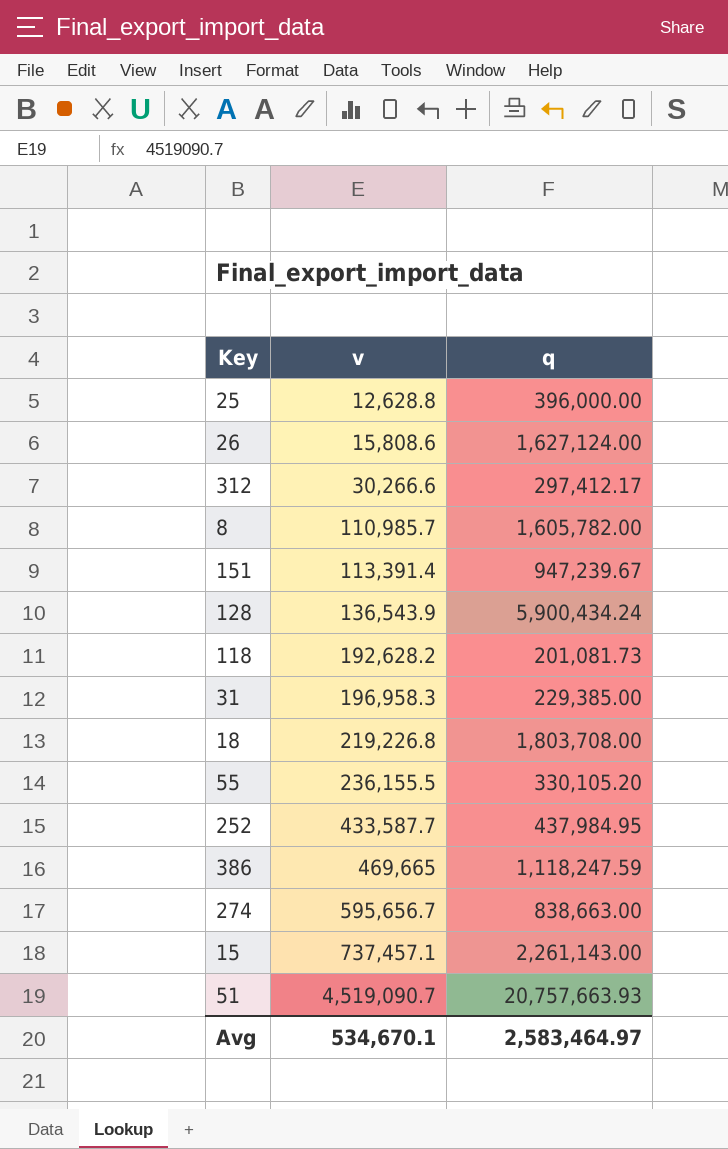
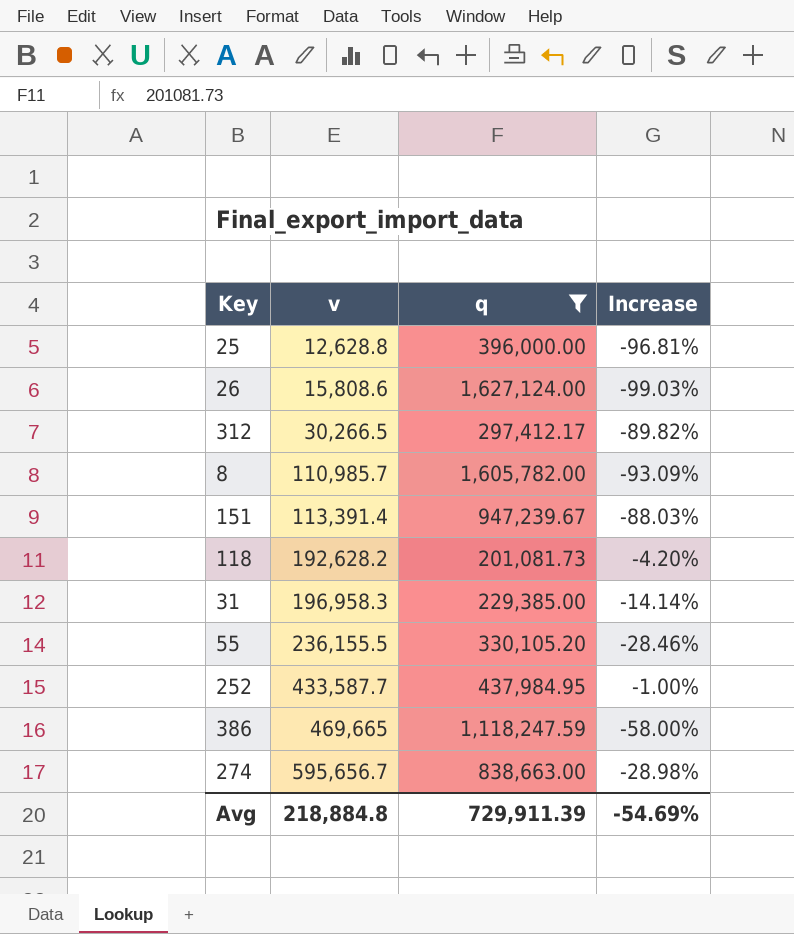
filter: none -> q <= 1,627,124.00
column Increase | formula: none -> ([v] - [q]) / [q]
312 | v: 30,266.6 -> 30,266.5
Avg | v: 534,670.1 -> 218,884.8
Avg | q: 2,583,464.97 -> 729,911.39

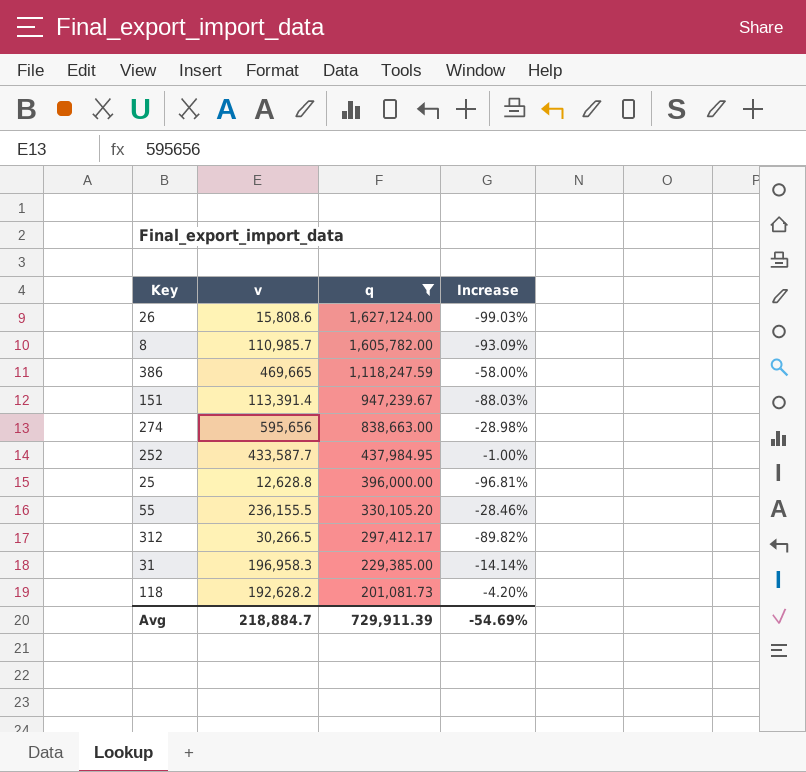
row order: v ascending -> q descending
274 | v: 595,656.7 -> 595,656
Avg | v: 218,884.8 -> 218,884.7

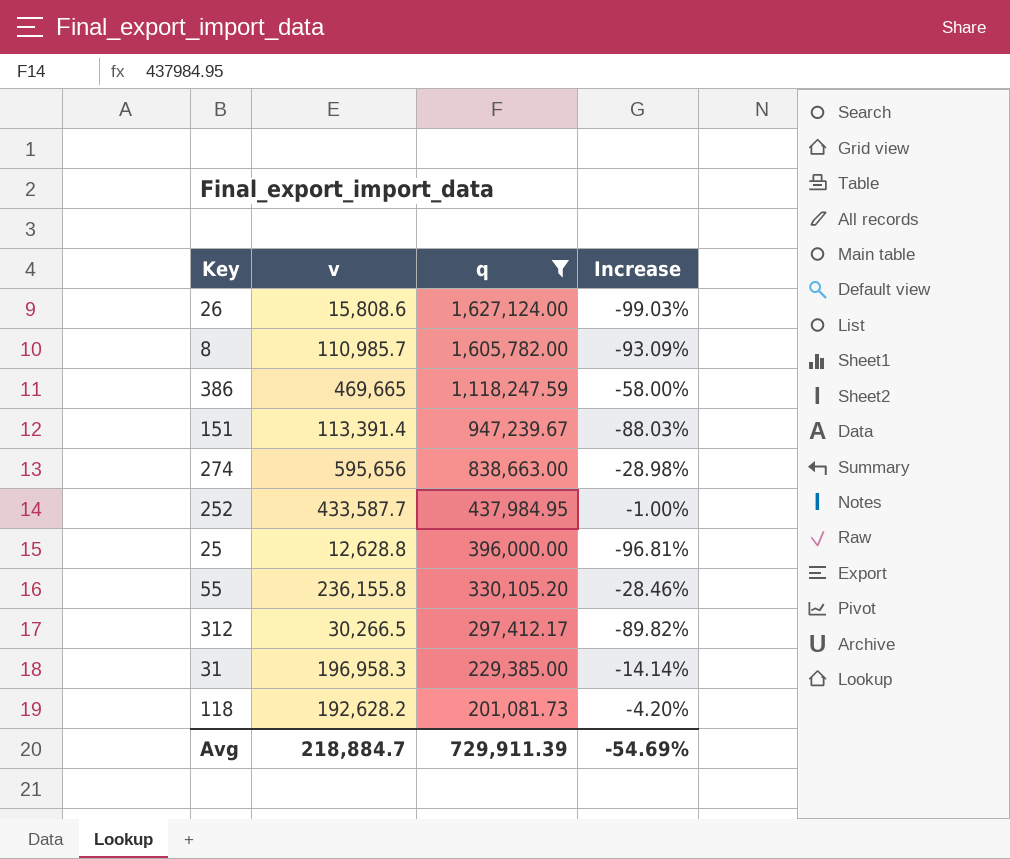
55 | v: 236,155.5 -> 236,155.8

